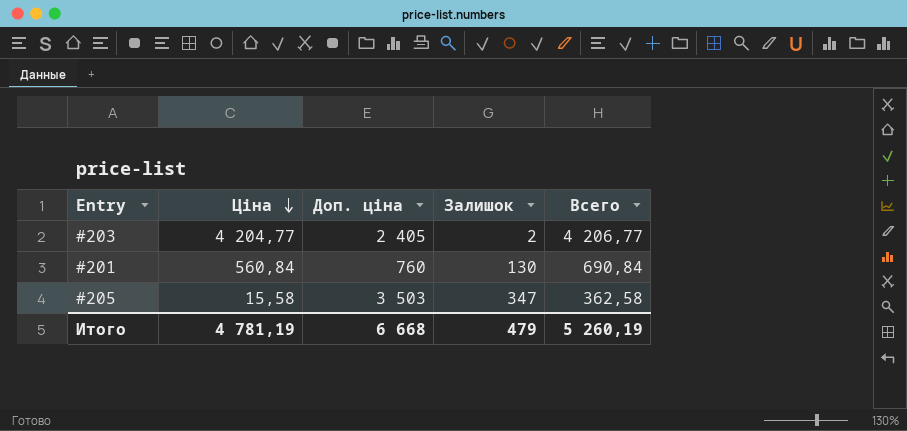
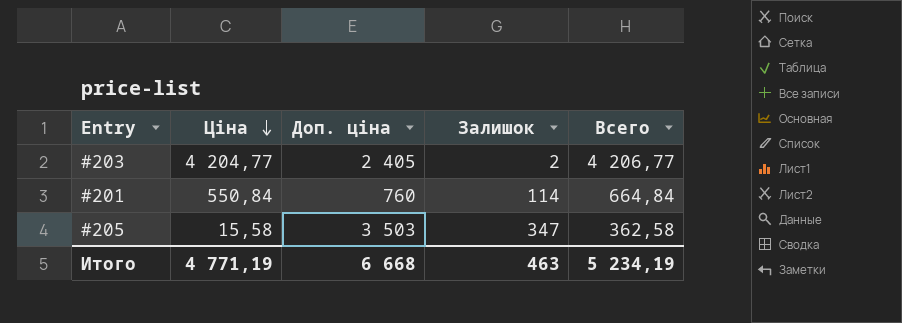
#201 | Ціна: 560,84 -> 550,84
#201 | Залишок: 130 -> 114
#201 | Всего: 690,84 -> 664,84
Итого | Ціна: 4 781,19 -> 4 771,19
Итого | Залишок: 479 -> 463
Итого | Всего: 5 260,19 -> 5 234,19

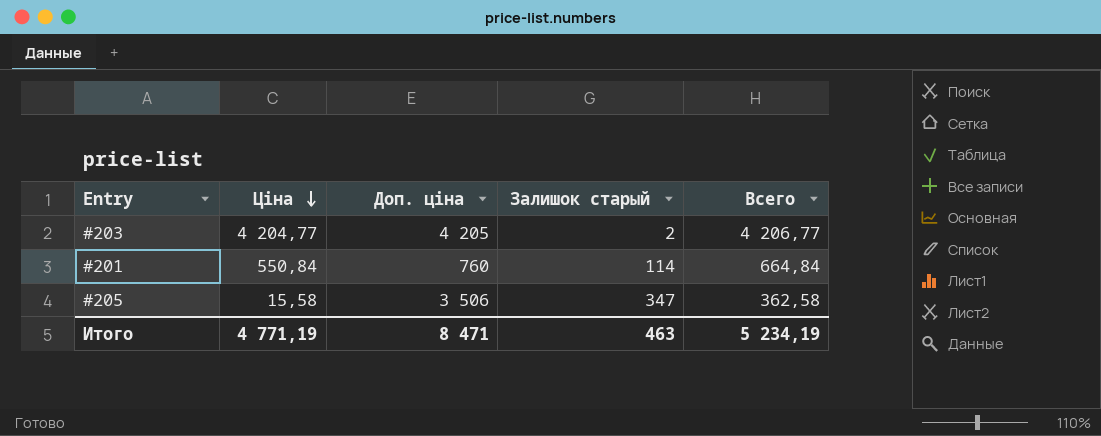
column name: Залишок -> Залишок старый
#203 | Доп. ціна: 2 405 -> 4 205
#205 | Доп. ціна: 3 503 -> 3 506
Итого | Доп. ціна: 6 668 -> 8 471

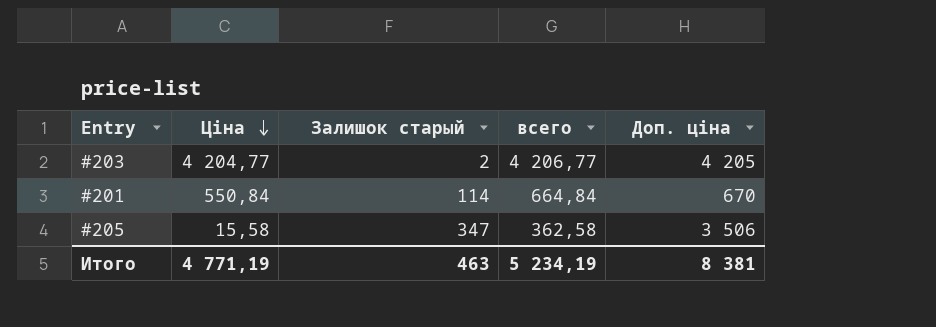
column name: Всего -> всего
column Доп. ціна | position: 3 -> 5
#201 | Доп. ціна: 760 -> 670
Итого | Доп. ціна: 8 471 -> 8 381

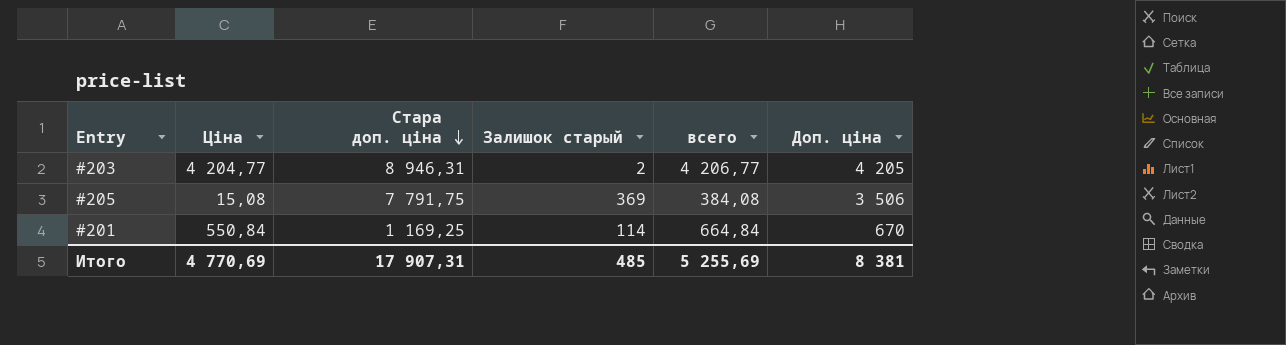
row order: Ціна descending -> Стара доп. ціна descending
column Стара доп. ціна | position: none -> 3
#205 | Ціна: 15,58 -> 15,08
#205 | Залишок старый: 347 -> 369
#205 | всего: 362,58 -> 384,08
Итого | Ціна: 4 771,19 -> 4 770,69
Итого | Залишок старый: 463 -> 485
Итого | всего: 5 234,19 -> 5 255,69

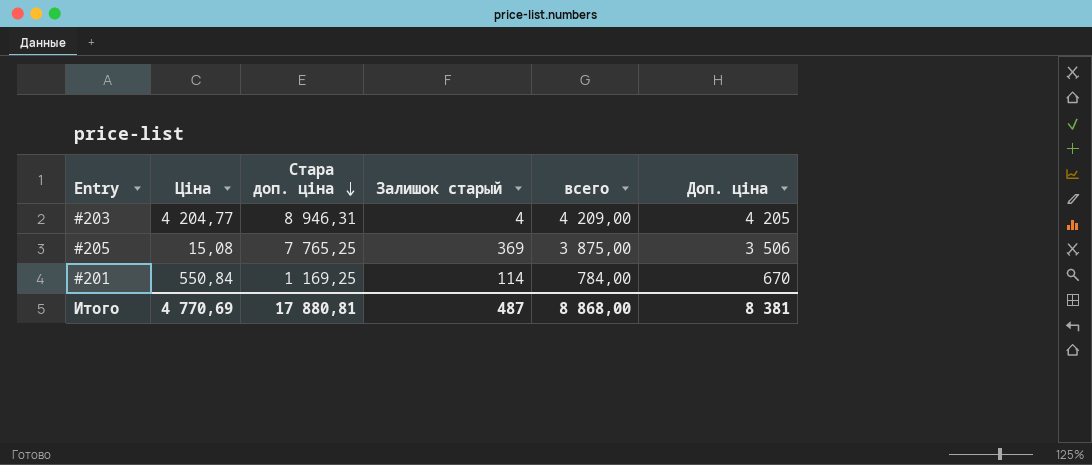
column всего | formula: [Ціна] + [Залишок старый] -> [Залишок старый] + [Доп. ціна]
#203 | Залишок старый: 2 -> 4
#205 | Стара доп. ціна: 7 791,75 -> 7 765,25
Итого | Стара доп. ціна: 17 907,31 -> 17 880,81
Итого | Залишок старый: 485 -> 487
Итого | всего: 5 255,69 -> 8 868,00

